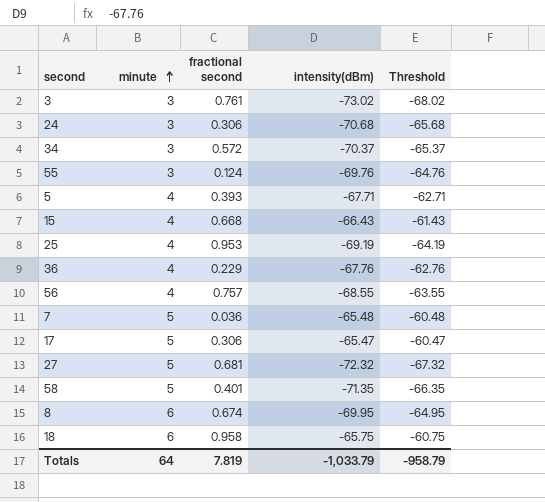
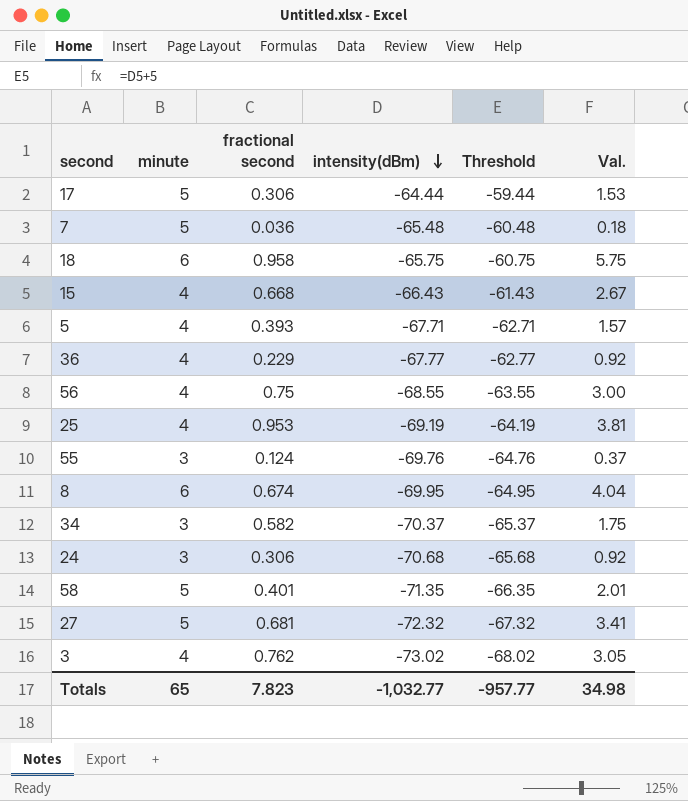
row order: minute ascending -> intensity(dBm) descending
column Val. | formula: none -> [minute] * [fractional second]
17 | intensity(dBm): -65.47 -> -64.44
17 | Threshold: -60.47 -> -59.44
36 | intensity(dBm): -67.76 -> -67.77
36 | Threshold: -62.76 -> -62.77
56 | fractional second: 0.757 -> 0.75
34 | fractional second: 0.572 -> 0.582
3 | minute: 3 -> 4
3 | fractional second: 0.761 -> 0.762
Totals | minute: 64 -> 65
Totals | fractional second: 7.819 -> 7.823
Totals | intensity(dBm): -1,033.79 -> -1,032.77
Totals | Threshold: -958.79 -> -957.77

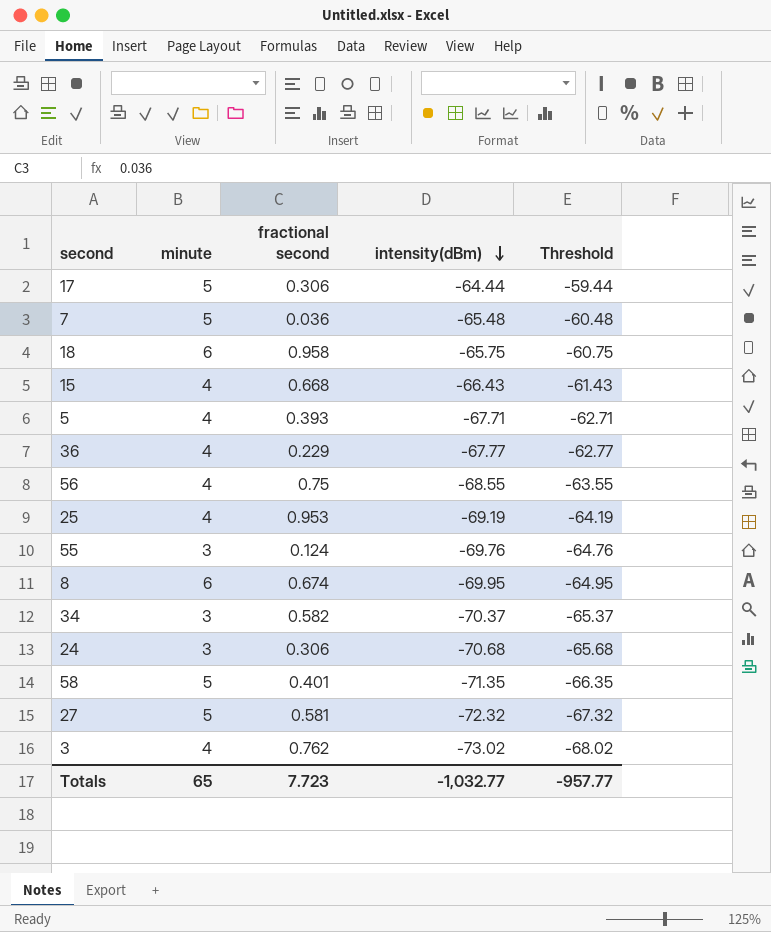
column Val. | formula: [minute] * [fractional second] -> none
27 | fractional second: 0.681 -> 0.581
Totals | fractional second: 7.823 -> 7.723

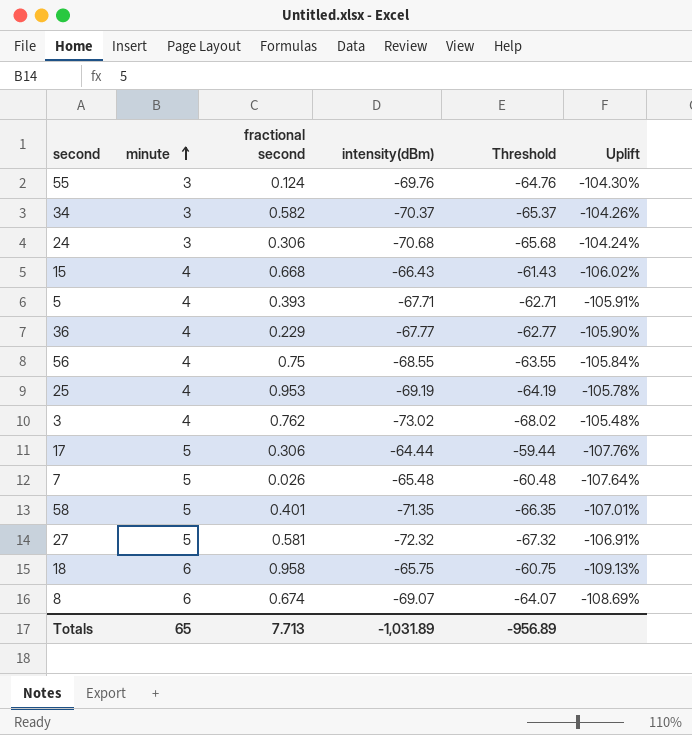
row order: intensity(dBm) descending -> minute ascending
column Uplift | formula: none -> ([minute] - [intensity(dBm)]) / [intensity(dBm)]
7 | fractional second: 0.036 -> 0.026
8 | intensity(dBm): -69.95 -> -69.07
8 | Threshold: -64.95 -> -64.07
Totals | fractional second: 7.723 -> 7.713
Totals | intensity(dBm): -1,032.77 -> -1,031.89
Totals | Threshold: -957.77 -> -956.89

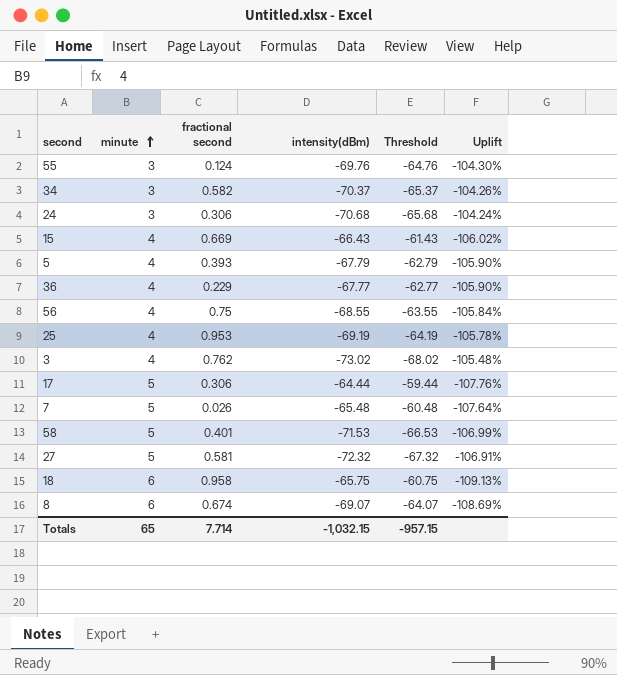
15 | fractional second: 0.668 -> 0.669
5 | intensity(dBm): -67.71 -> -67.79
5 | Threshold: -62.71 -> -62.79
5 | Uplift: -105.91% -> -105.90%
58 | intensity(dBm): -71.35 -> -71.53
58 | Threshold: -66.35 -> -66.53
58 | Uplift: -107.01% -> -106.99%
Totals | fractional second: 7.713 -> 7.714
Totals | intensity(dBm): -1,031.89 -> -1,032.15
Totals | Threshold: -956.89 -> -957.15

